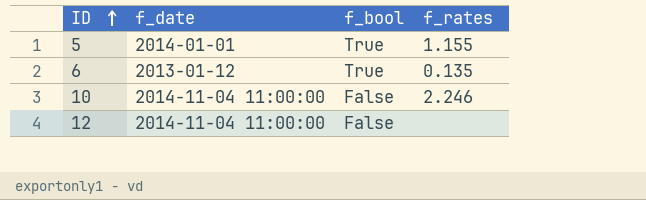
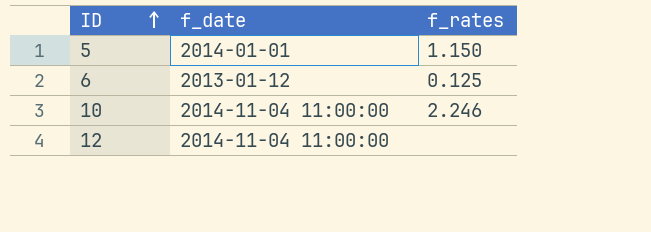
column f_bool | position: 3 -> none
5 | f_rates: 1.155 -> 1.150
6 | f_rates: 0.135 -> 0.125

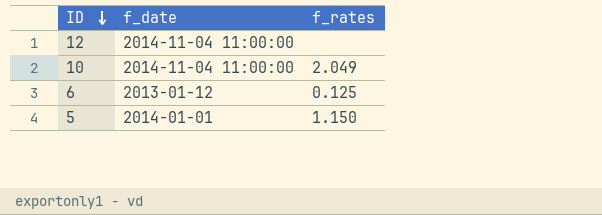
row order: ID ascending -> ID descending
10 | f_rates: 2.246 -> 2.049

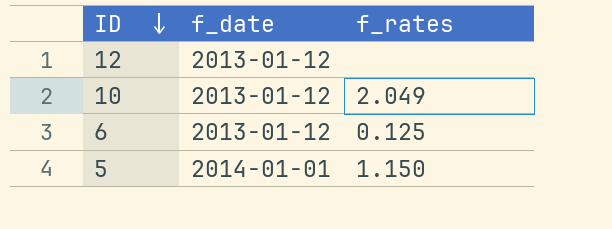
12 | f_date: 2014-11-04 11:00:00 -> 2013-01-12
10 | f_date: 2014-11-04 11:00:00 -> 2013-01-12

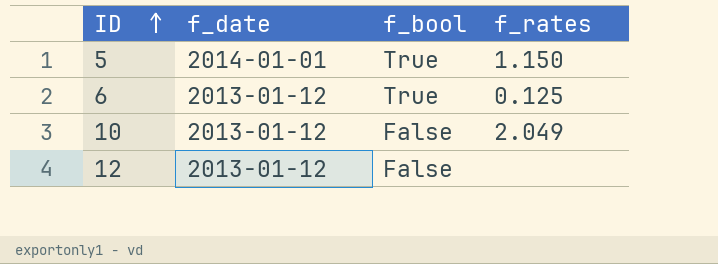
row order: ID descending -> ID ascending
column f_bool | position: none -> 3

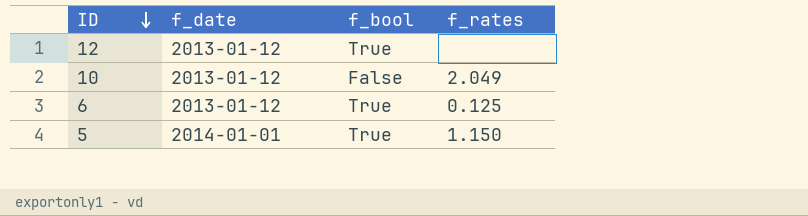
row order: ID ascending -> ID descending
12 | f_bool: False -> True

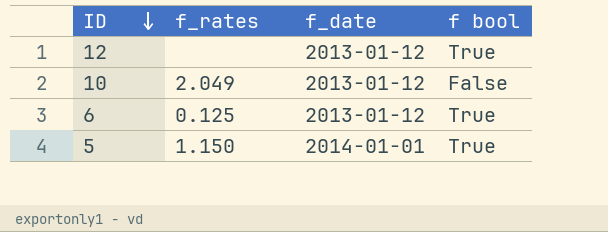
column f_rates | position: 4 -> 2
column name: f_bool -> f bool

